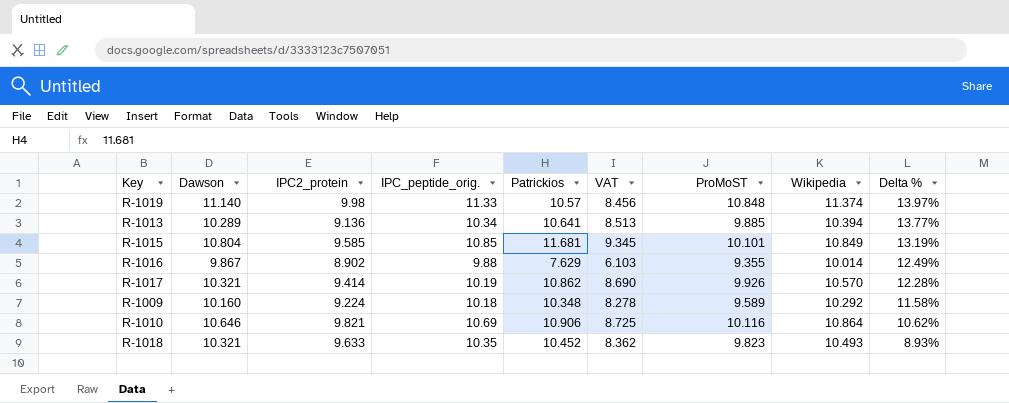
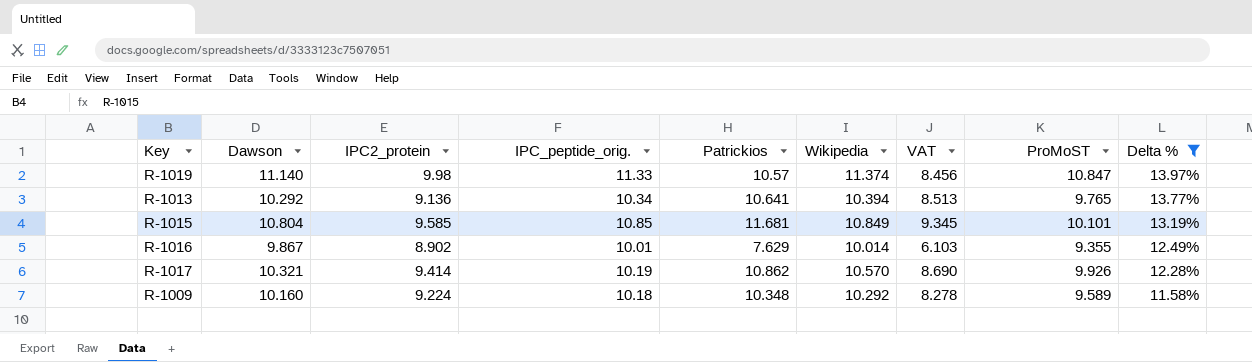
filter: none -> Delta % >= 11.58%
column Wikipedia | position: 8 -> 6
R-1019 | ProMoST: 10.848 -> 10.847
R-1013 | Dawson: 10.289 -> 10.292
R-1013 | ProMoST: 9.885 -> 9.765
R-1016 | IPC_peptide_orig.: 9.88 -> 10.01

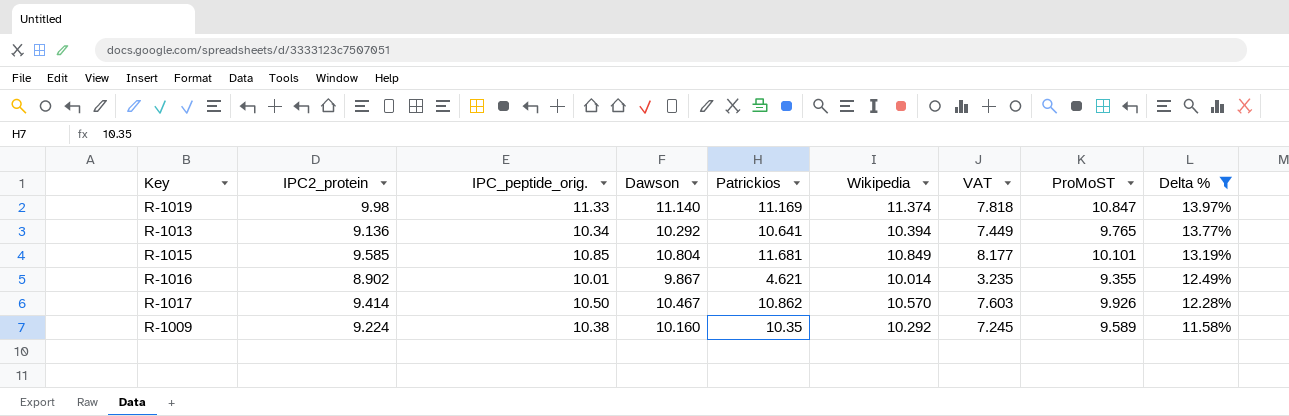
column Dawson | position: 2 -> 4
column VAT | formula: [Patrickios] * 0.8 -> [Patrickios] * 0.7
R-1019 | Patrickios: 10.57 -> 11.169
R-1016 | Patrickios: 7.629 -> 4.621
R-1017 | IPC_peptide_orig.: 10.19 -> 10.50
R-1017 | Dawson: 10.321 -> 10.467
R-1009 | IPC_peptide_orig.: 10.18 -> 10.38
R-1009 | Patrickios: 10.348 -> 10.35

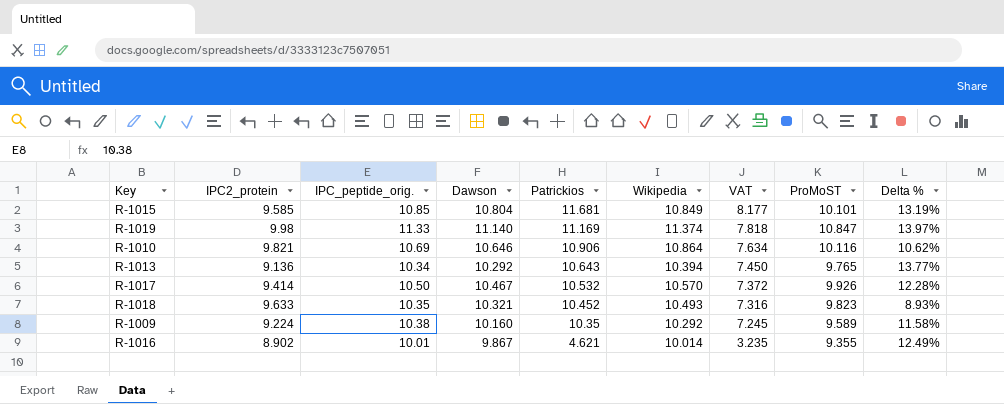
filter: Delta % >= 11.58% -> none
row order: Delta % descending -> Patrickios descending
R-1013 | Patrickios: 10.641 -> 10.643
R-1013 | VAT: 7.449 -> 7.450
R-1017 | Patrickios: 10.862 -> 10.532
R-1017 | VAT: 7.603 -> 7.372

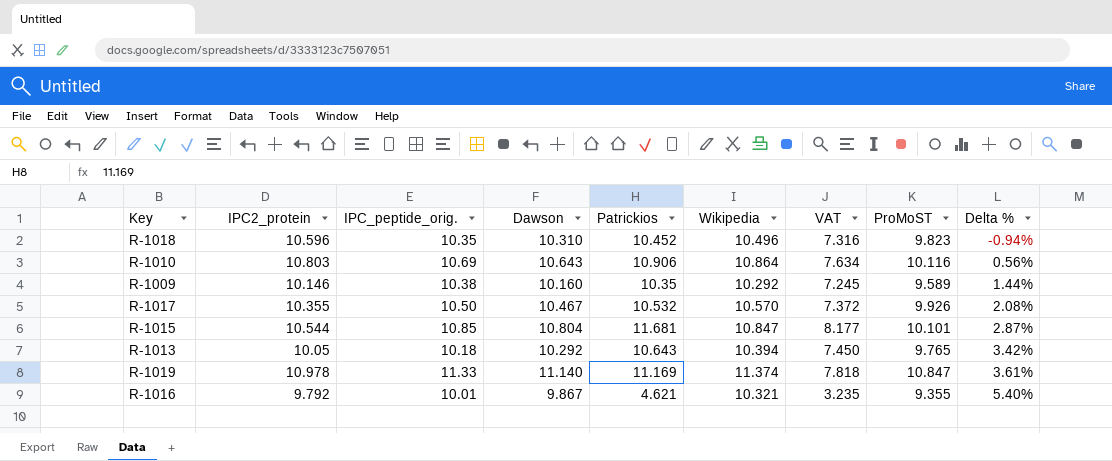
row order: Patrickios descending -> Delta % ascending
R-1018 | IPC2_protein: 9.633 -> 10.596
R-1018 | Dawson: 10.321 -> 10.310
R-1018 | Wikipedia: 10.493 -> 10.496
R-1018 | Delta %: 8.93% -> -0.94%
R-1010 | IPC2_protein: 9.821 -> 10.803
R-1010 | Dawson: 10.646 -> 10.643
R-1010 | Delta %: 10.62% -> 0.56%
R-1009 | IPC2_protein: 9.224 -> 10.146
R-1009 | Delta %: 11.58% -> 1.44%
R-1017 | IPC2_protein: 9.414 -> 10.355
R-1017 | Delta %: 12.28% -> 2.08%
R-1015 | IPC2_protein: 9.585 -> 10.544
R-1015 | Wikipedia: 10.849 -> 10.847
R-1015 | Delta %: 13.19% -> 2.87%
R-1013 | IPC2_protein: 9.136 -> 10.05
R-1013 | IPC_peptide_orig.: 10.34 -> 10.18
R-1013 | Delta %: 13.77% -> 3.42%
R-1019 | IPC2_protein: 9.98 -> 10.978
R-1019 | Delta %: 13.97% -> 3.61%
R-1016 | IPC2_protein: 8.902 -> 9.792
R-1016 | Wikipedia: 10.014 -> 10.321
R-1016 | Delta %: 12.49% -> 5.40%

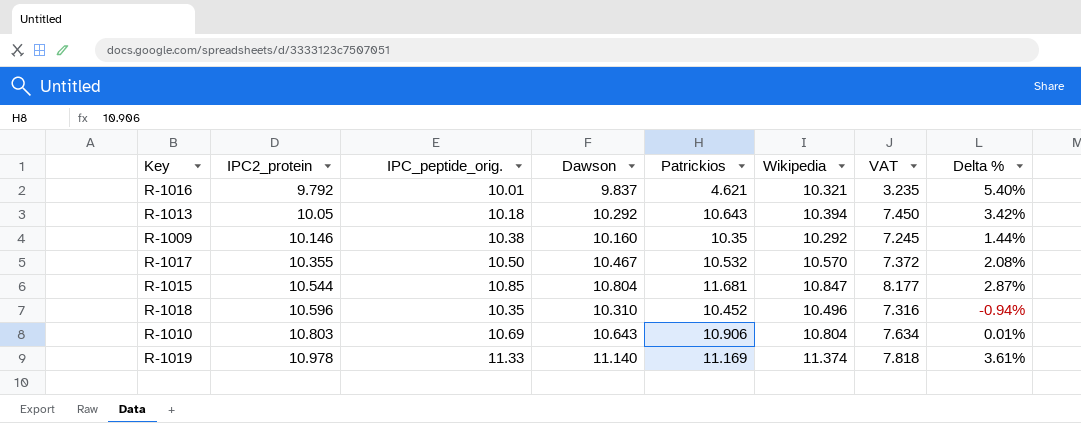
row order: Delta % ascending -> IPC2_protein ascending
column ProMoST | position: 8 -> none
R-1016 | Dawson: 9.867 -> 9.837
R-1010 | Wikipedia: 10.864 -> 10.804
R-1010 | Delta %: 0.56% -> 0.01%

